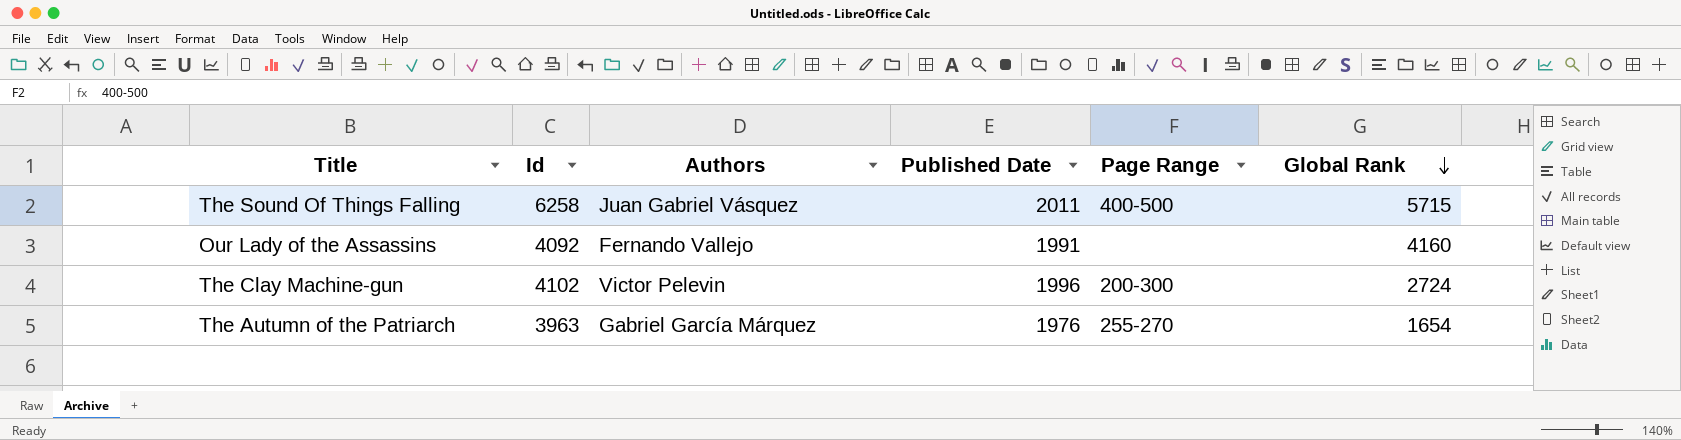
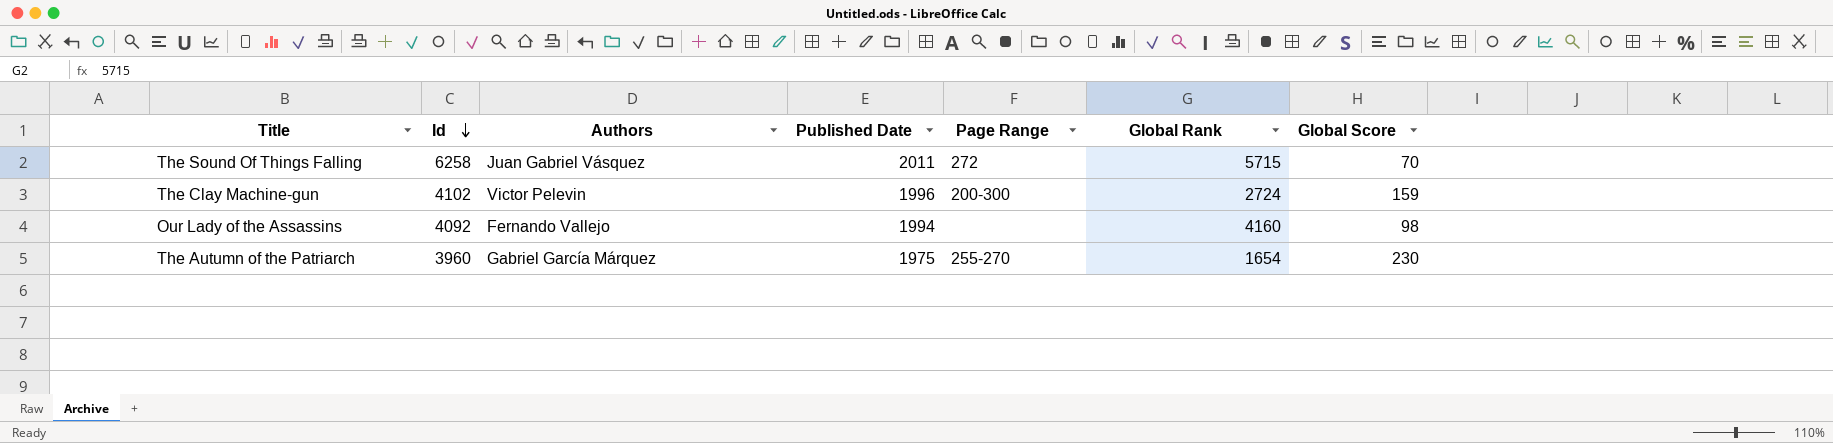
row order: Global Rank descending -> Id descending
column Global Score | position: none -> 7
The Sound Of Things Falling | Page Range: 400-500 -> 272
Our Lady of the Assassins | Published Date: 1991 -> 1994
The Autumn of the Patriarch | Id: 3963 -> 3960
The Autumn of the Patriarch | Published Date: 1976 -> 1975

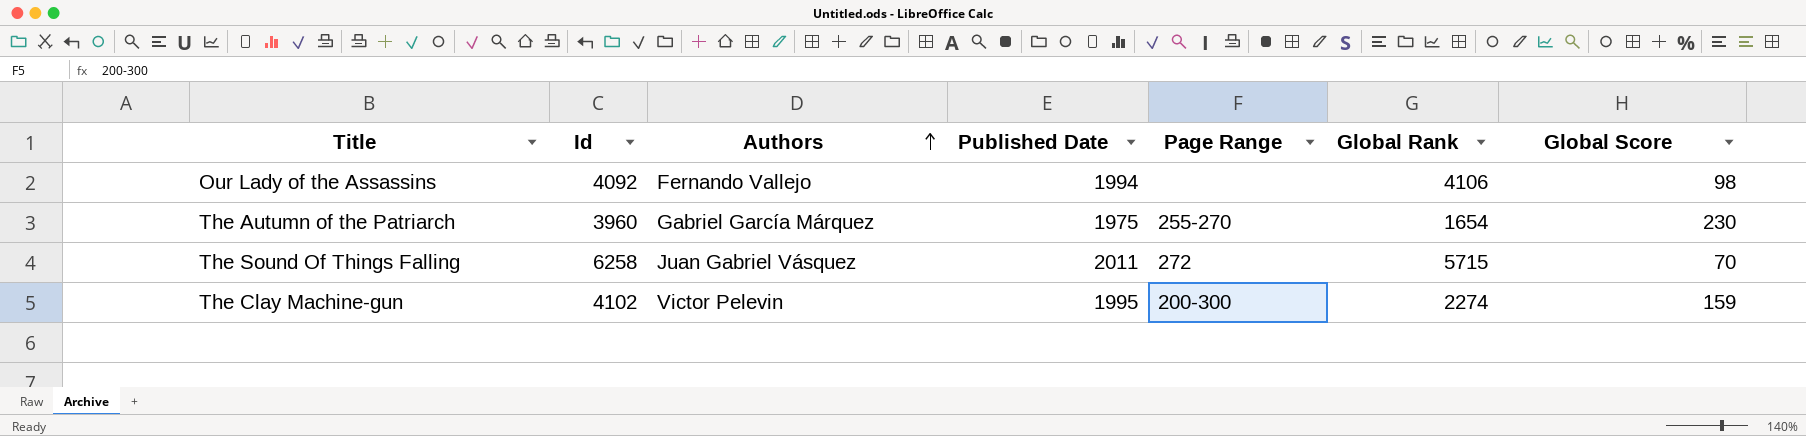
row order: Id descending -> Authors ascending
Our Lady of the Assassins | Global Rank: 4160 -> 4106
The Clay Machine-gun | Published Date: 1996 -> 1995
The Clay Machine-gun | Global Rank: 2724 -> 2274

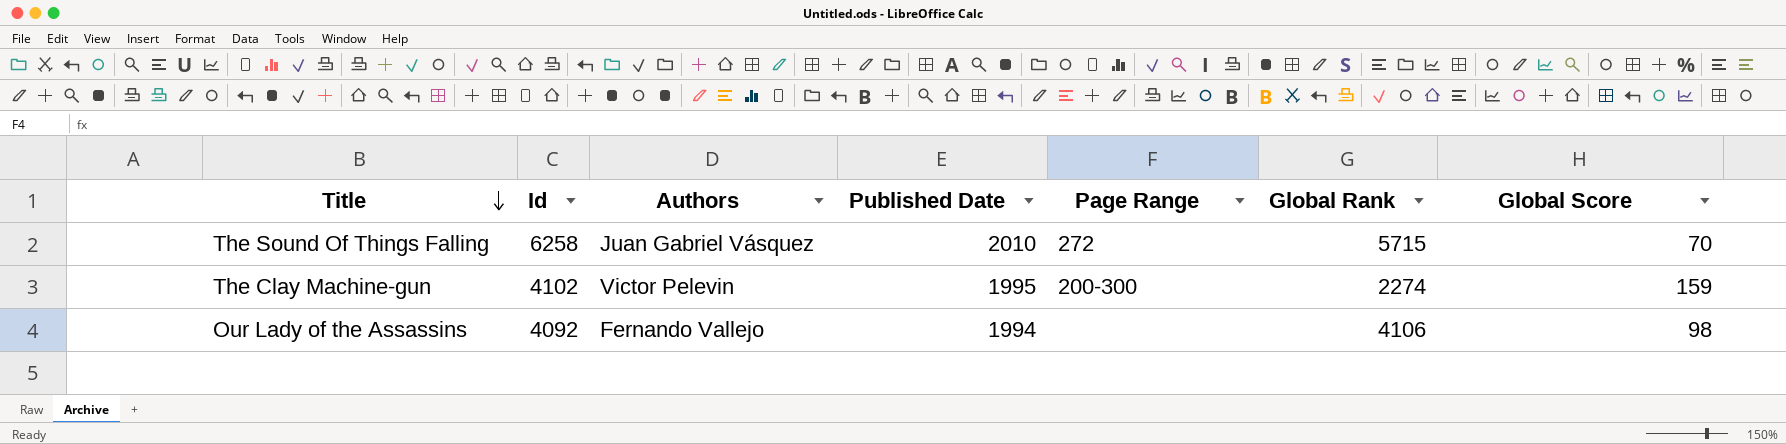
row order: Authors ascending -> Title descending
row The Autumn of the Patriarch: 3960 | Gabriel García Márquez | 1975 | 255-270 | 1654 | 230 -> none
The Sound Of Things Falling | Published Date: 2011 -> 2010

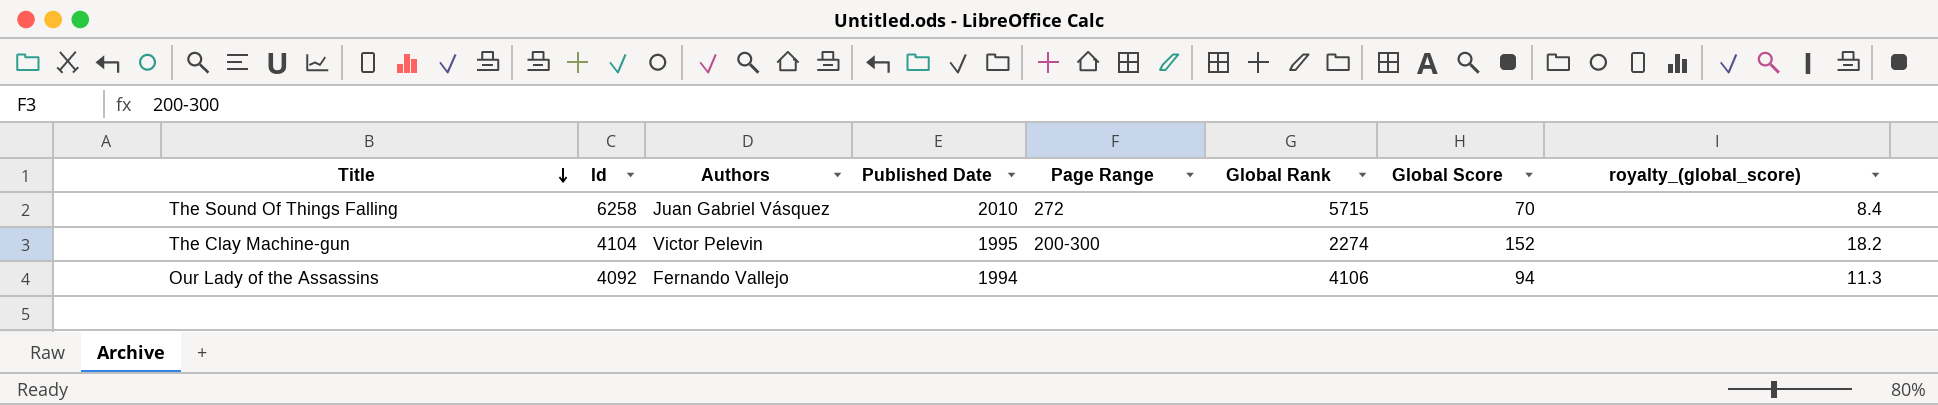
column royalty_(global_score) | formula: none -> [Global Score] * 0.12
The Clay Machine-gun | Id: 4102 -> 4104
The Clay Machine-gun | Global Score: 159 -> 152
Our Lady of the Assassins | Global Score: 98 -> 94

